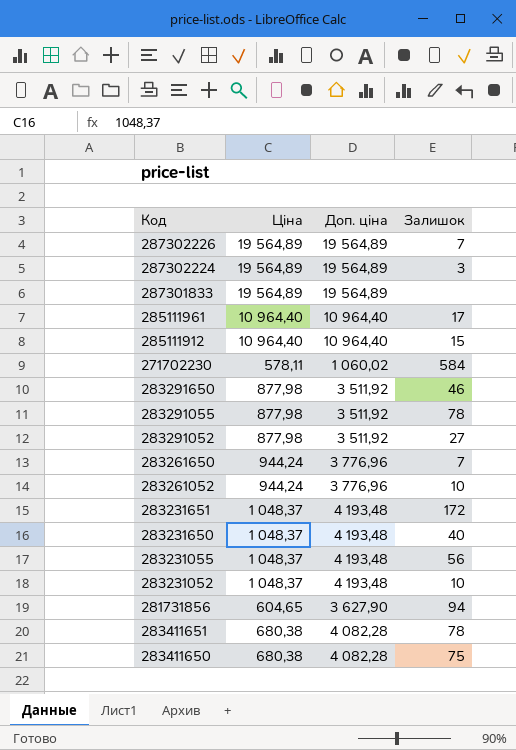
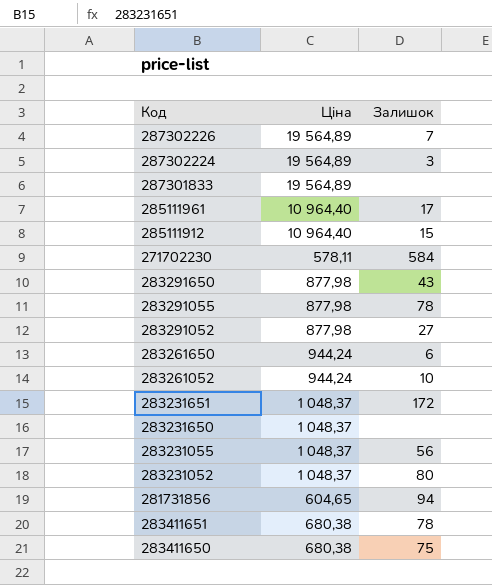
column Доп. ціна | position: 3 -> none
283291650 | Залишок: 46 -> 43
283261650 | Залишок: 7 -> 6
283231650 | Залишок: 40 -> none
283231052 | Залишок: 10 -> 80

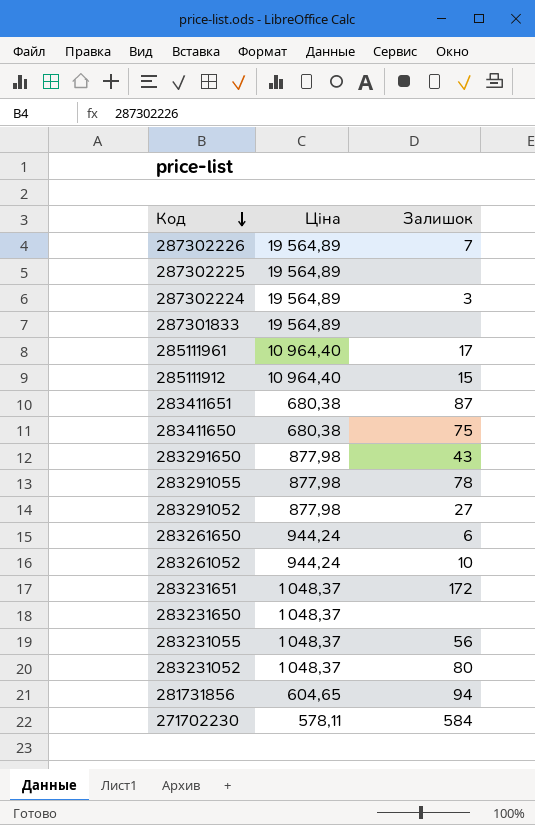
row order: none -> Код descending
row 287302225: none -> 19 564,89 | none
283411651 | Залишок: 78 -> 87

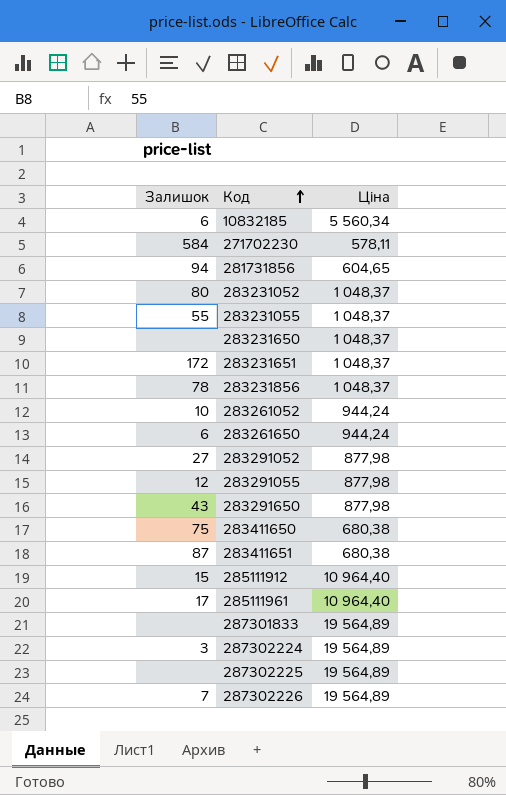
row order: Код descending -> Код ascending
column Залишок | position: 3 -> 1
row 10832185: none -> 6 | 5 560,34
283231055 | Залишок: 56 -> 55
row 283231856: none -> 78 | 1 048,37
283291055 | Залишок: 78 -> 12

